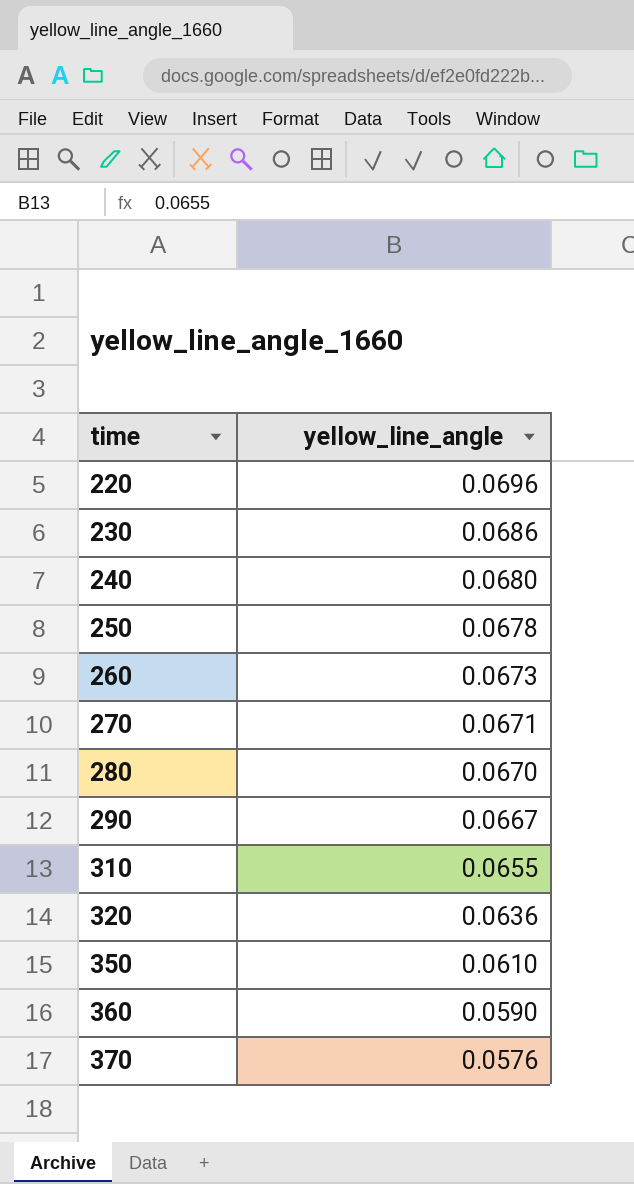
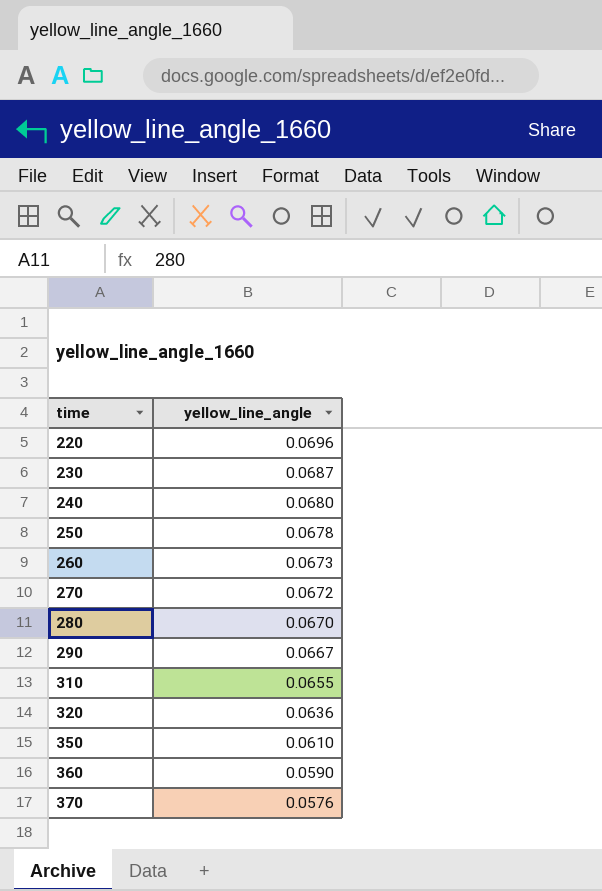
230 | yellow_line_angle: 0.0686 -> 0.0687
270 | yellow_line_angle: 0.0671 -> 0.0672

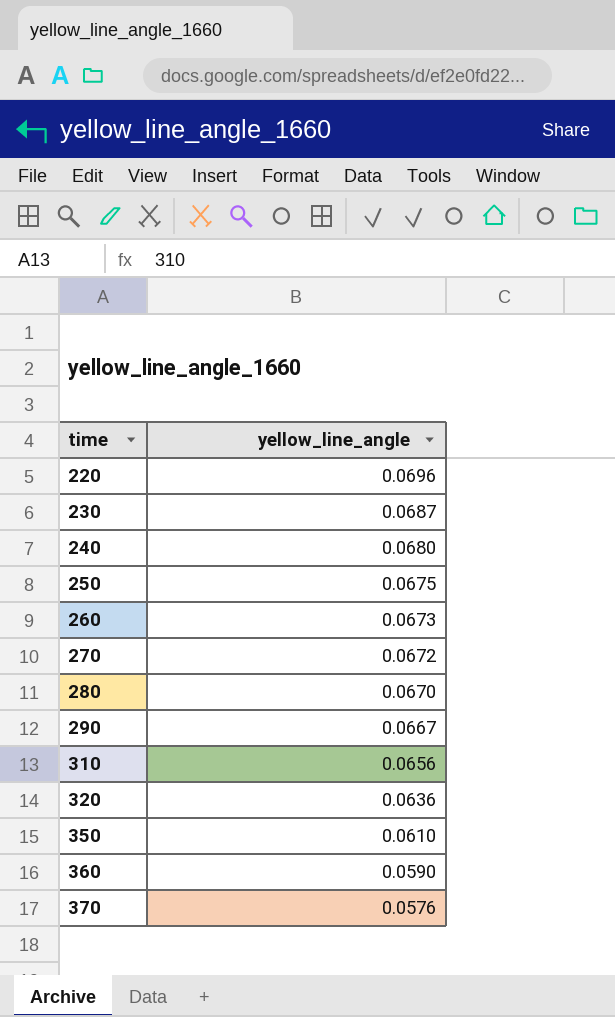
250 | yellow_line_angle: 0.0678 -> 0.0675
310 | yellow_line_angle: 0.0655 -> 0.0656

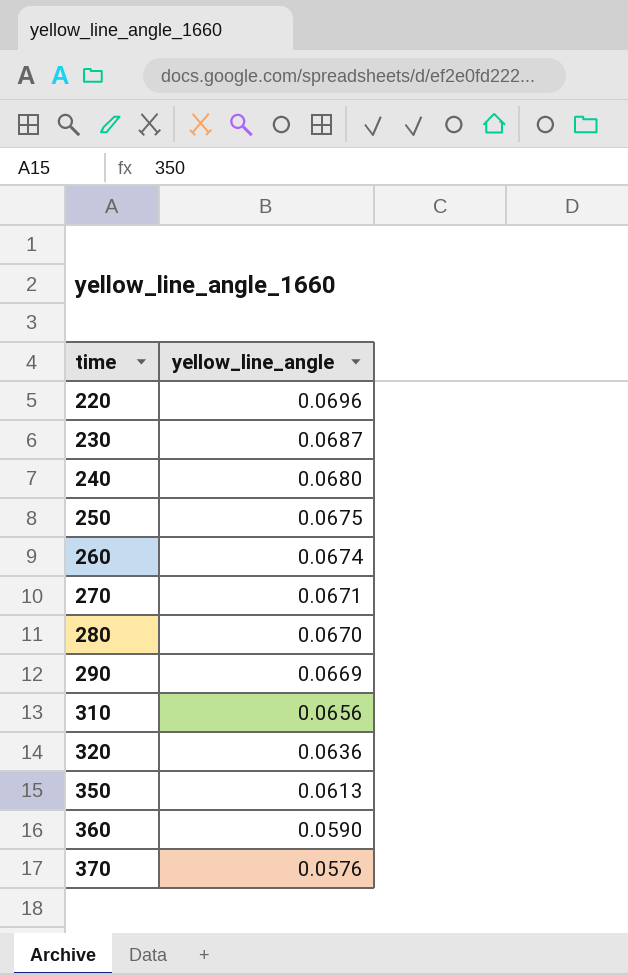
260 | yellow_line_angle: 0.0673 -> 0.0674
270 | yellow_line_angle: 0.0672 -> 0.0671
290 | yellow_line_angle: 0.0667 -> 0.0669
350 | yellow_line_angle: 0.0610 -> 0.0613

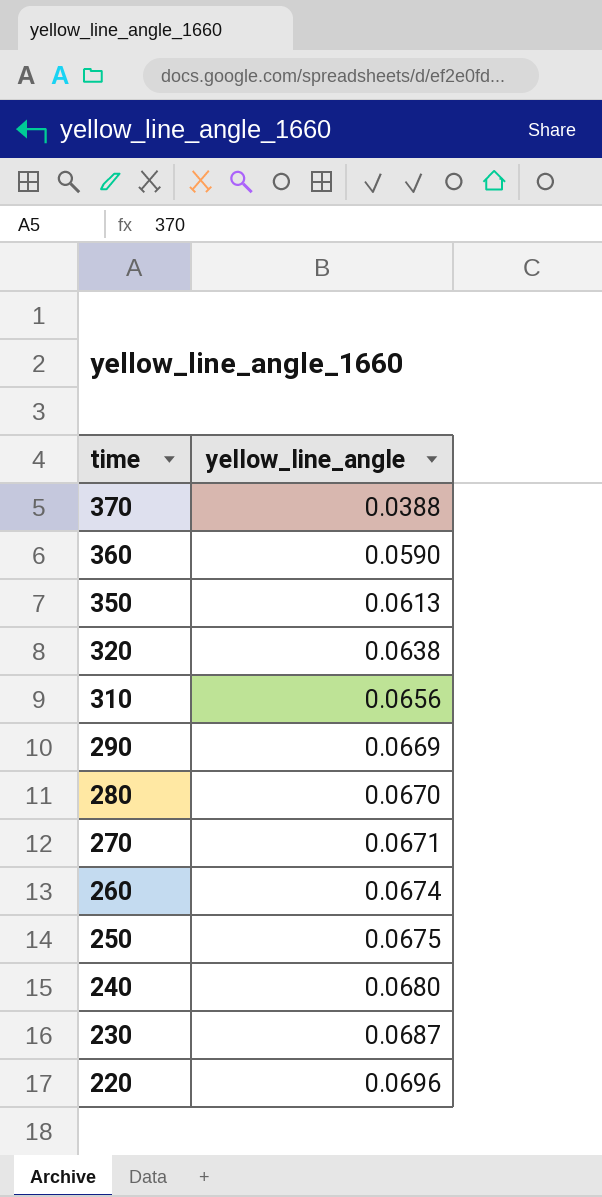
row order: time ascending -> time descending
370 | yellow_line_angle: 0.0576 -> 0.0388
320 | yellow_line_angle: 0.0636 -> 0.0638

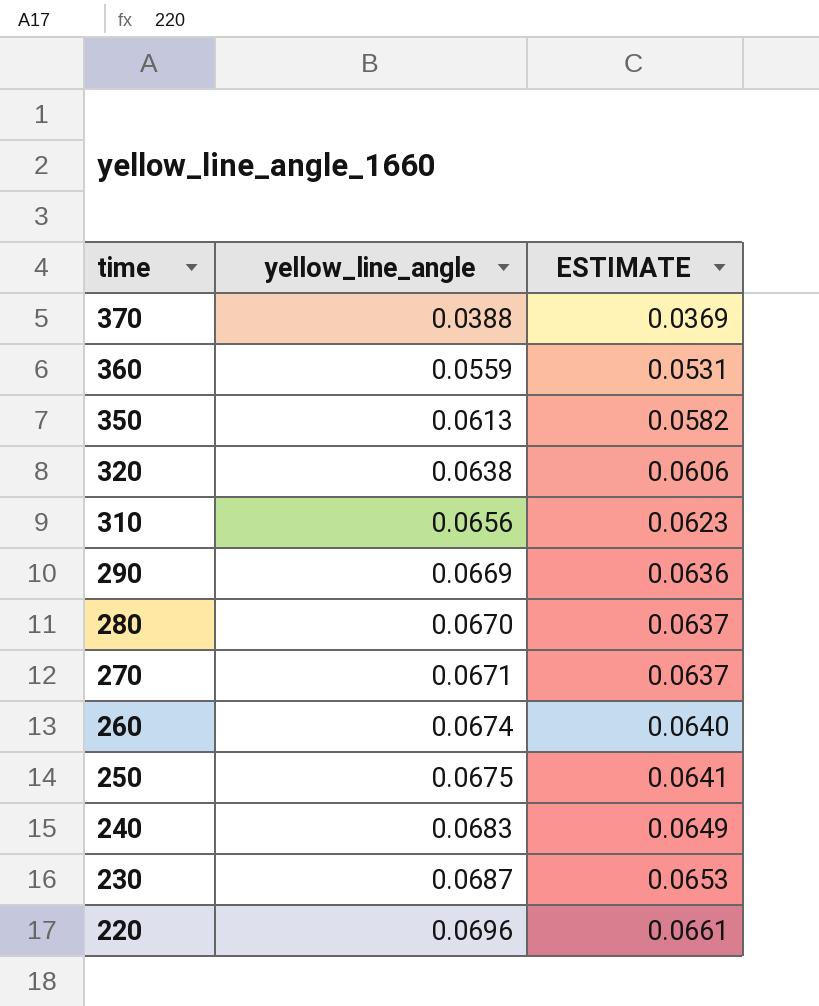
column ESTIMATE | formula: none -> [yellow_line_angle] * 0.95
360 | yellow_line_angle: 0.0590 -> 0.0559
240 | yellow_line_angle: 0.0680 -> 0.0683

